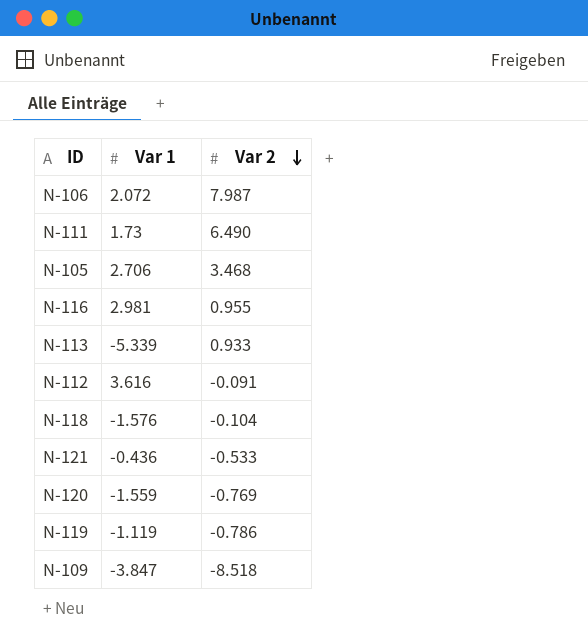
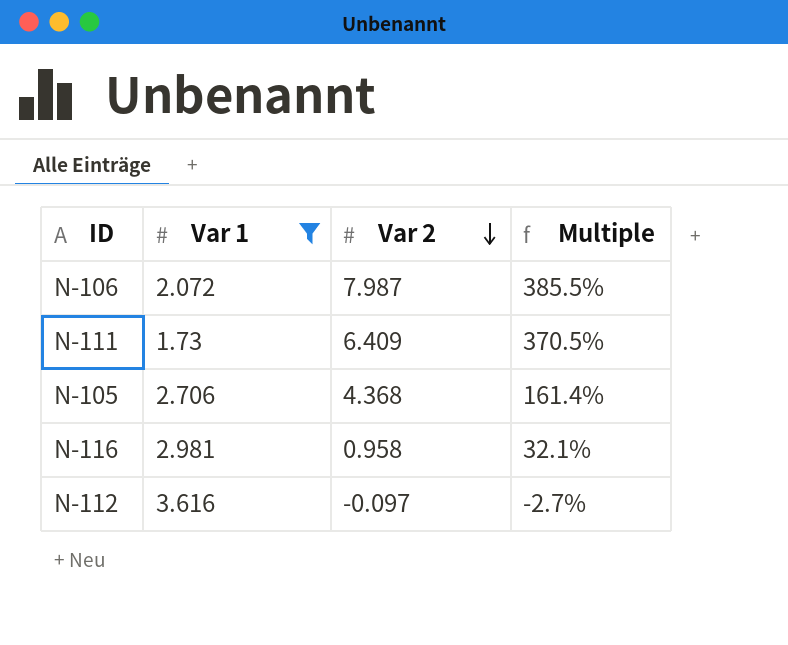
filter: none -> Var 1 >= 1.73
column Multiple | formula: none -> [Var 2] / [Var 1]
N-111 | Var 2: 6.490 -> 6.409
N-105 | Var 2: 3.468 -> 4.368
N-116 | Var 2: 0.955 -> 0.958
N-112 | Var 2: -0.091 -> -0.097

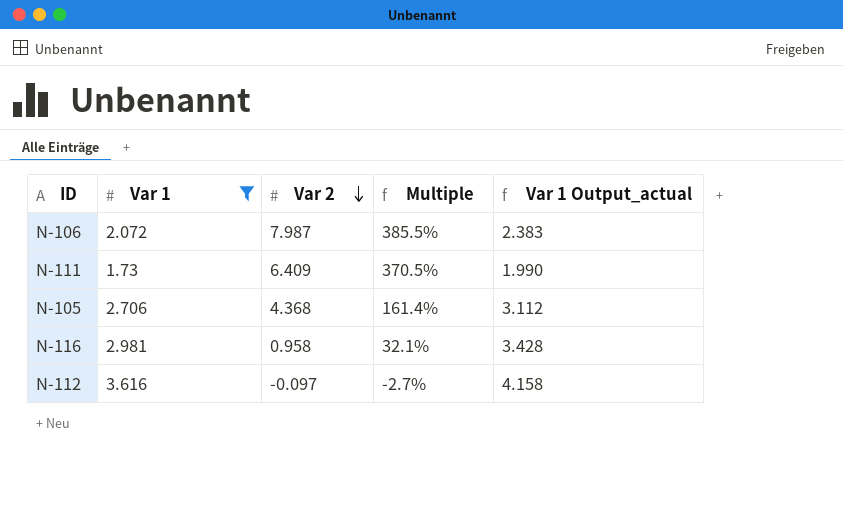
column Var 1 Output_actual | formula: none -> [Var 1] * 1.15

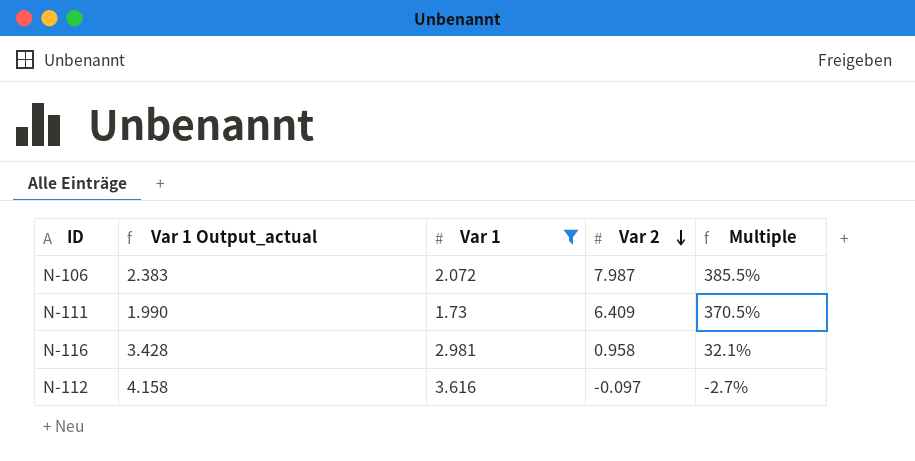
column Var 1 Output_actual | position: 5 -> 2
row N-105: 2.706 | 4.368 | 161.4% | 3.112 -> none

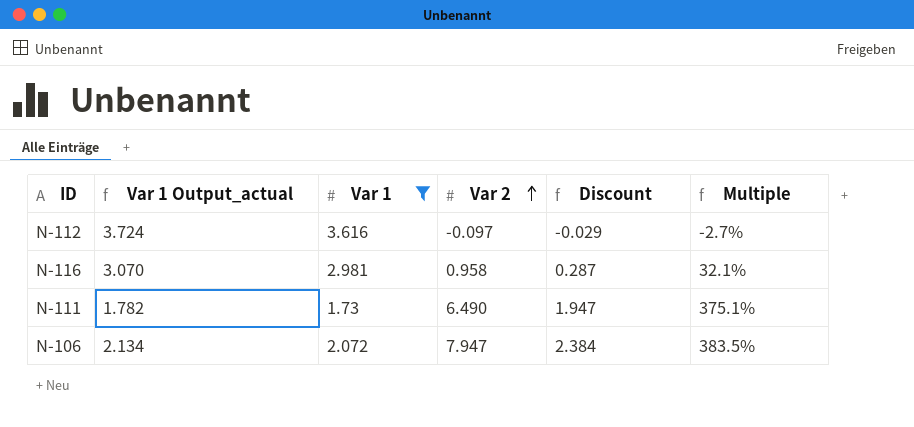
row order: Var 2 descending -> Var 2 ascending
column Var 1 Output_actual | formula: [Var 1] * 1.15 -> [Var 1] * 1.03
column Discount | formula: none -> [Var 2] * 0.3
N-111 | Var 2: 6.409 -> 6.490
N-111 | Multiple: 370.5% -> 375.1%
N-106 | Var 2: 7.987 -> 7.947
N-106 | Multiple: 385.5% -> 383.5%

